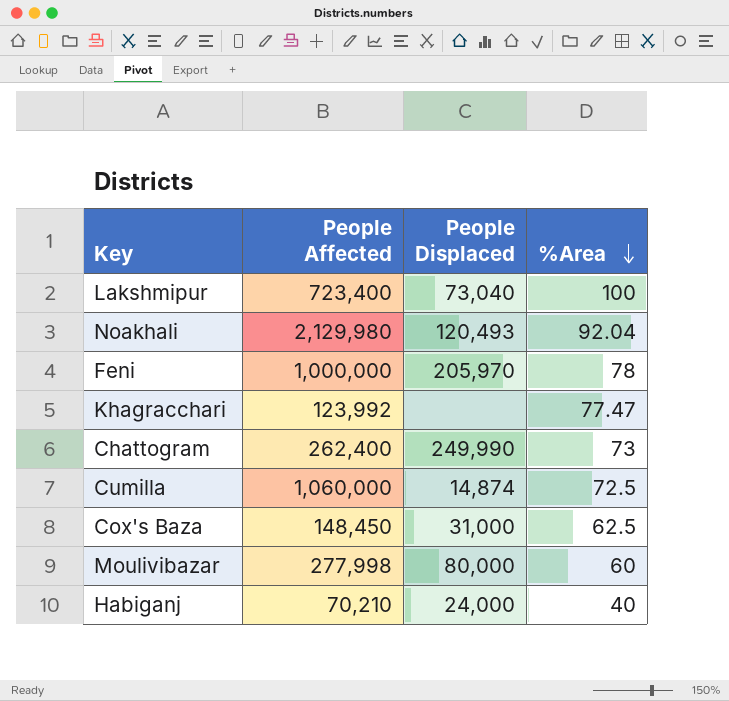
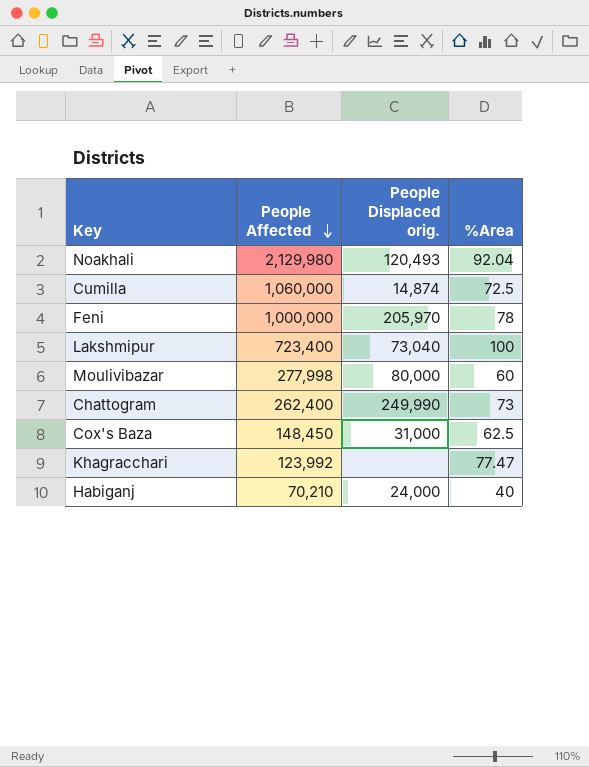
row order: %Area descending -> People Affected descending
column name: People Displaced -> People Displaced orig.

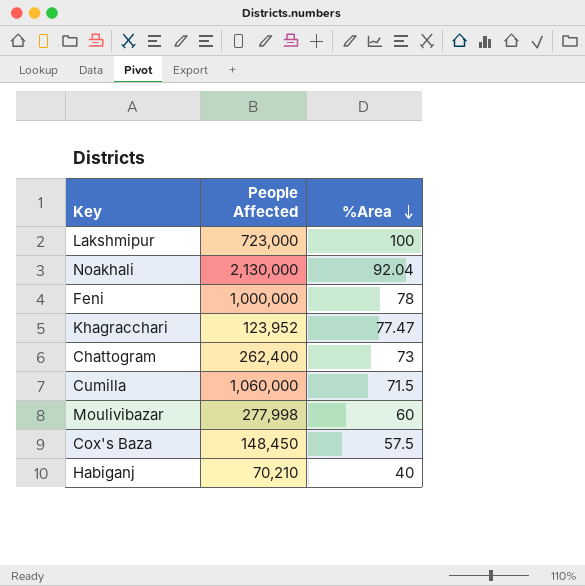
row order: People Affected descending -> %Area descending
column People Displaced orig. | position: 3 -> none
Lakshmipur | People Affected: 723,400 -> 723,000
Noakhali | People Affected: 2,129,980 -> 2,130,000
Khagracchari | People Affected: 123,992 -> 123,952
Cumilla | %Area: 72.5 -> 71.5
Cox's Baza | %Area: 62.5 -> 57.5

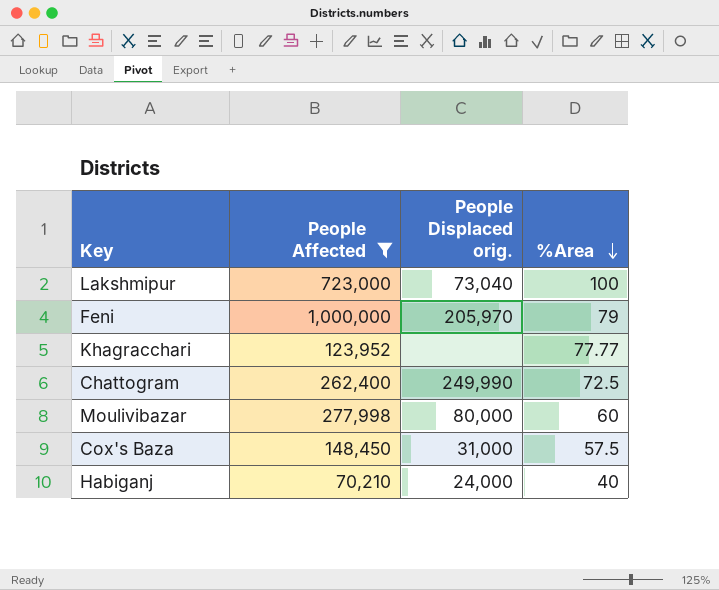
filter: none -> People Affected <= 1,000,000
column People Displaced orig. | position: none -> 3
Feni | %Area: 78 -> 79
Khagracchari | %Area: 77.47 -> 77.77
Chattogram | %Area: 73 -> 72.5

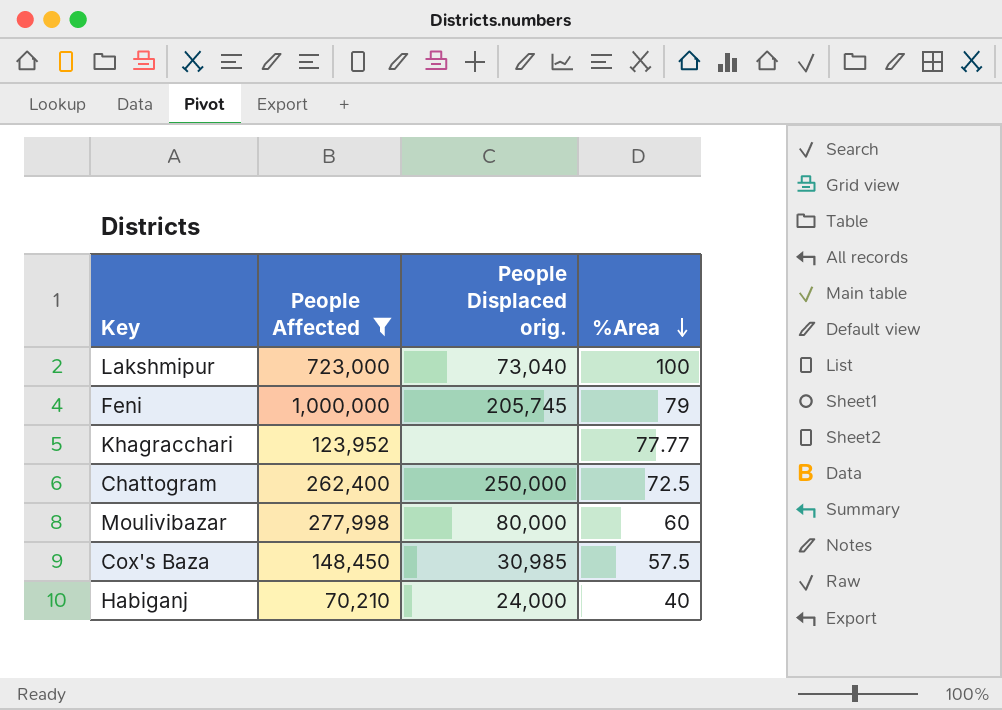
Feni | People Displaced orig.: 205,970 -> 205,745
Chattogram | People Displaced orig.: 249,990 -> 250,000
Cox's Baza | People Displaced orig.: 31,000 -> 30,985

